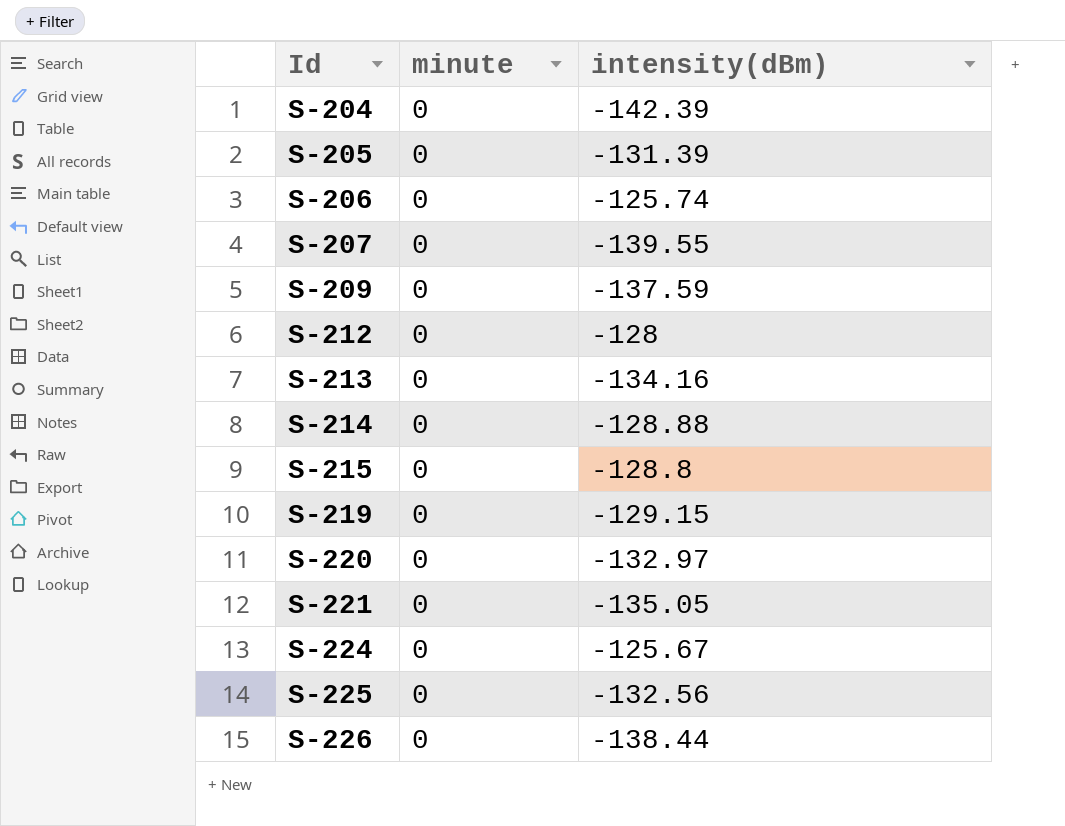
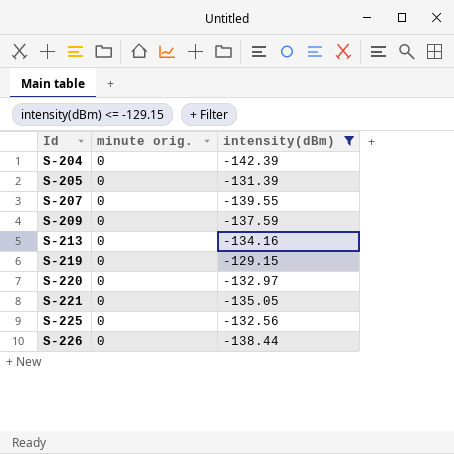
filter: none -> intensity(dBm) <= -129.15
column name: minute -> minute orig.

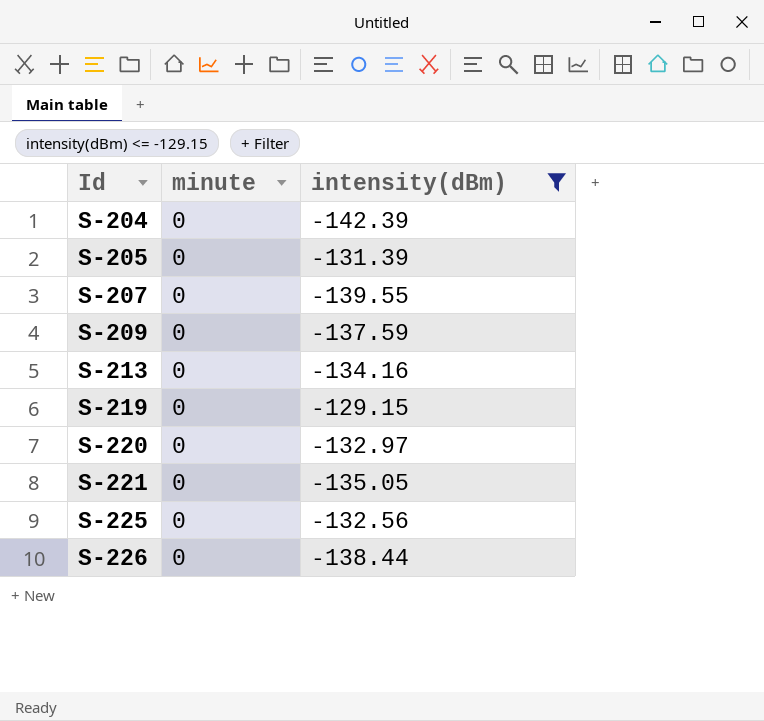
column name: minute orig. -> minute

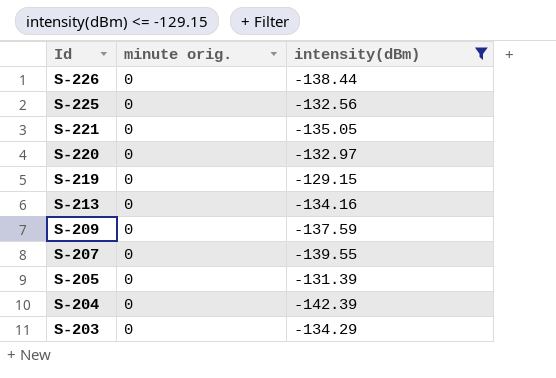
row order: Id ascending -> Id descending
column name: minute -> minute orig.
row S-203: none -> 0 | -134.29

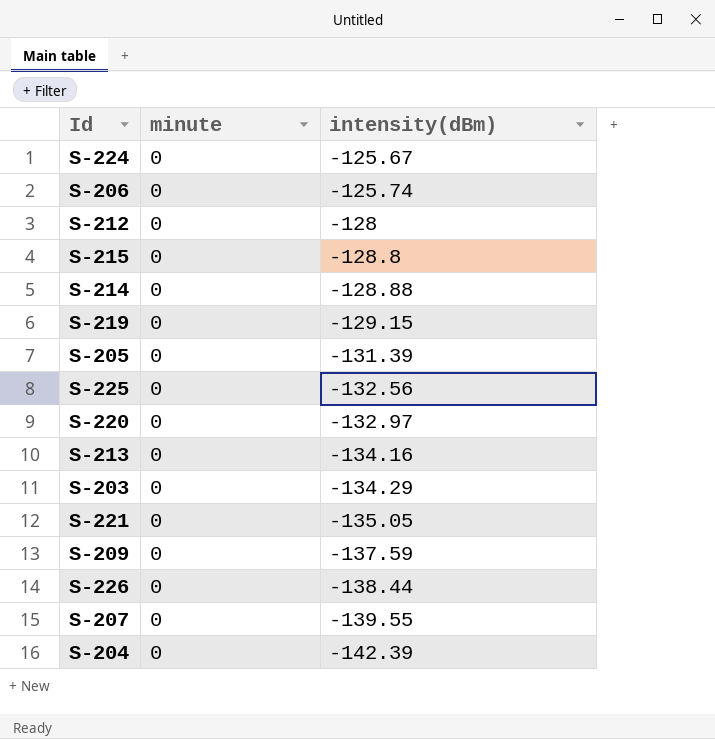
filter: intensity(dBm) <= -129.15 -> none
row order: Id descending -> intensity(dBm) descending
column name: minute orig. -> minute

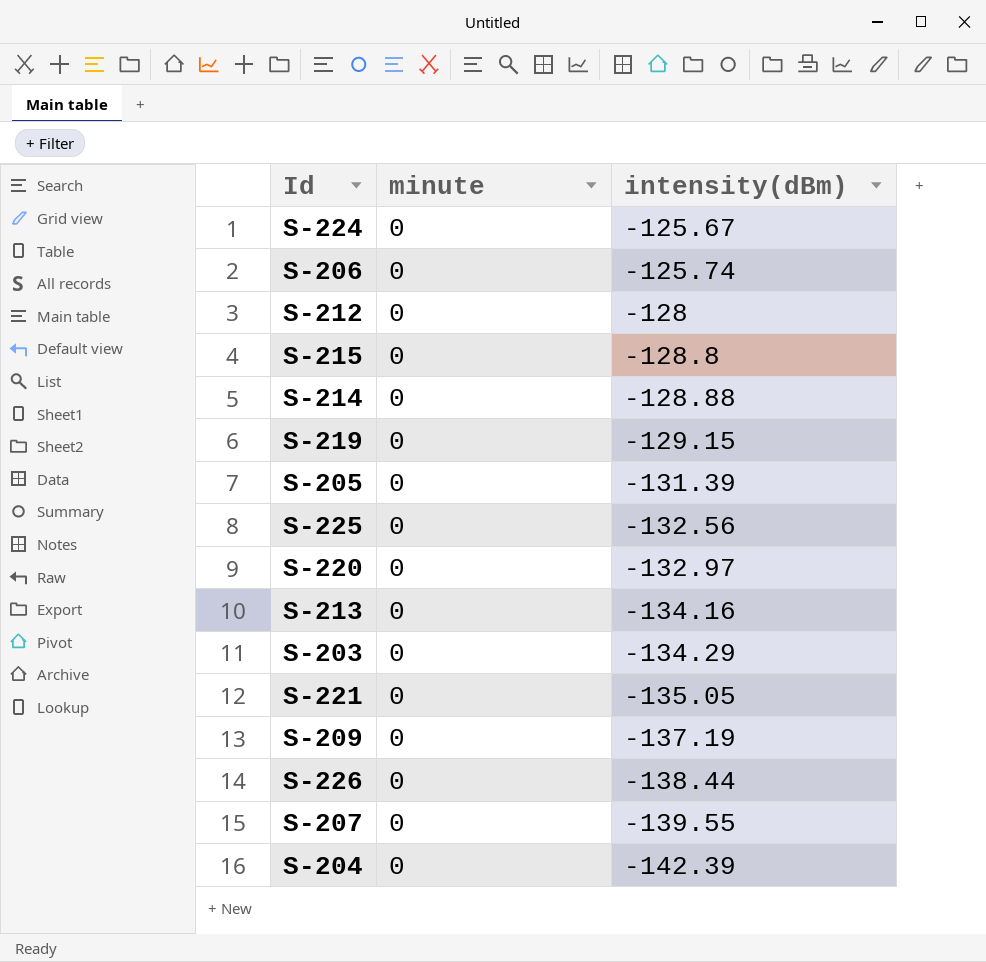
S-209 | intensity(dBm): -137.59 -> -137.19

